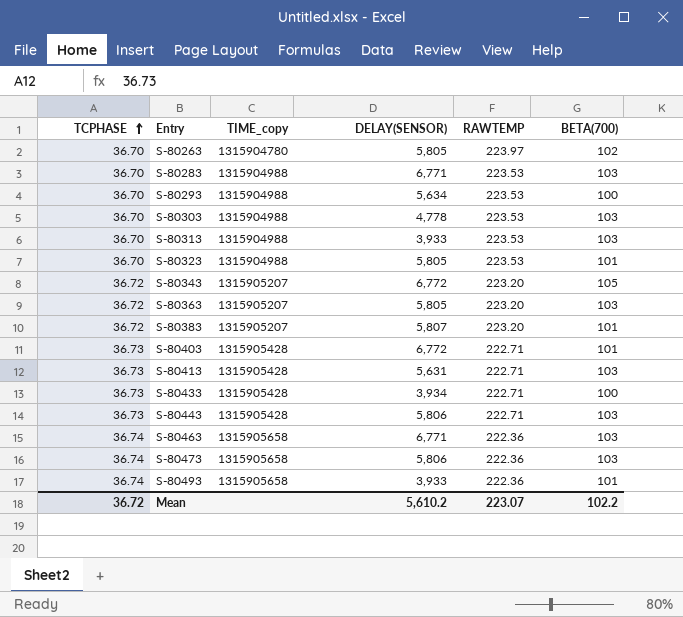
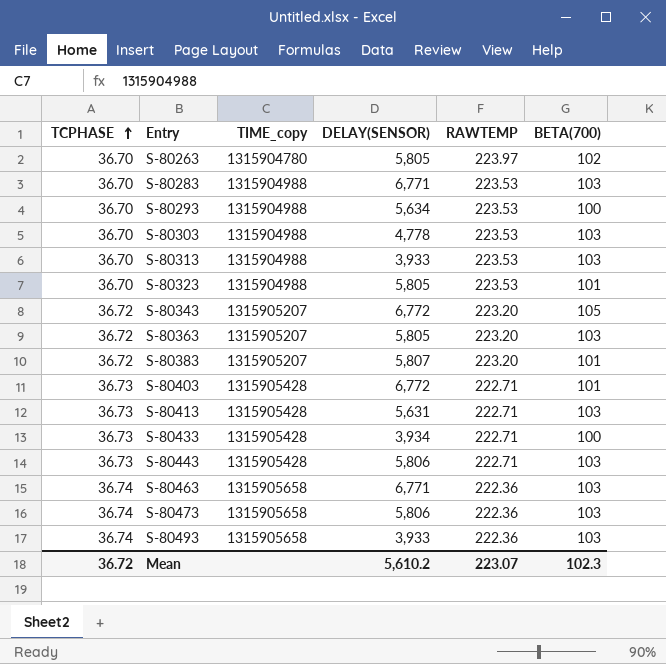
S-80493 | BETA(700): 101 -> 103
Mean | BETA(700): 102.2 -> 102.3

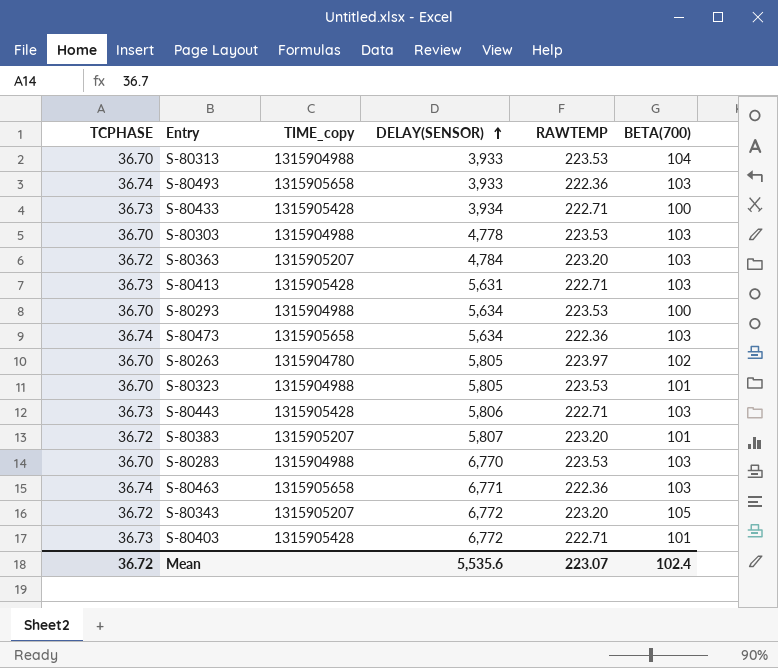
row order: TCPHASE ascending -> DELAY(SENSOR) ascending
S-80313 | BETA(700): 103 -> 104
S-80363 | DELAY(SENSOR): 5,805 -> 4,784
S-80473 | DELAY(SENSOR): 5,806 -> 5,634
S-80283 | DELAY(SENSOR): 6,771 -> 6,770
Mean | DELAY(SENSOR): 5,610.2 -> 5,535.6
Mean | BETA(700): 102.3 -> 102.4

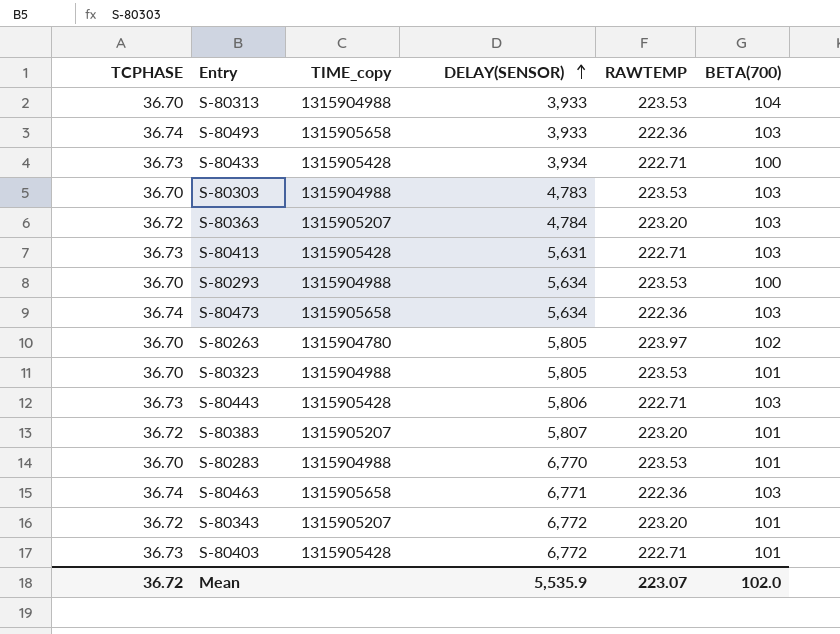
S-80303 | DELAY(SENSOR): 4,778 -> 4,783
S-80283 | BETA(700): 103 -> 101
S-80343 | BETA(700): 105 -> 101
Mean | DELAY(SENSOR): 5,535.6 -> 5,535.9
Mean | BETA(700): 102.4 -> 102.0

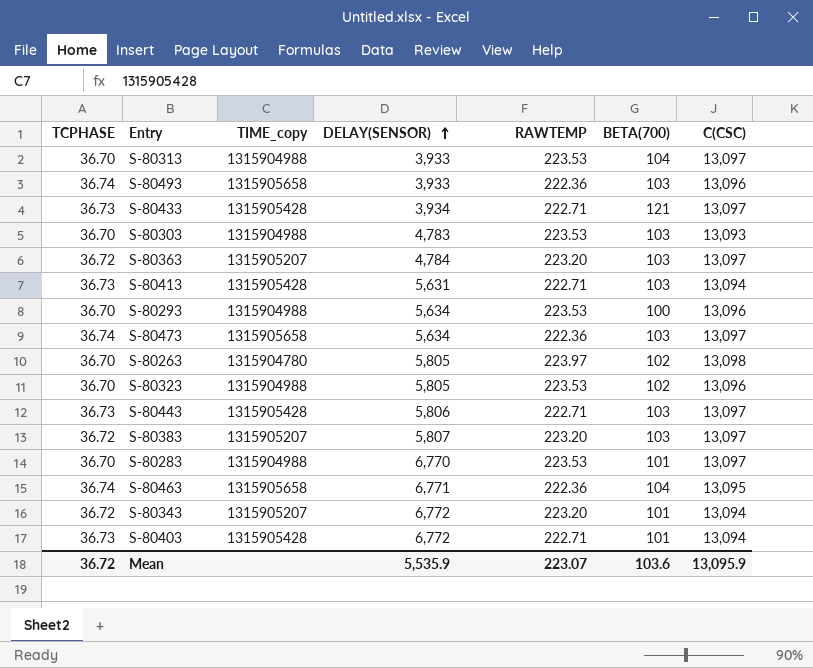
column C(CSC) | position: none -> 7
S-80433 | BETA(700): 100 -> 121
S-80323 | BETA(700): 101 -> 102
S-80383 | BETA(700): 101 -> 103
S-80463 | BETA(700): 103 -> 104
Mean | BETA(700): 102.0 -> 103.6

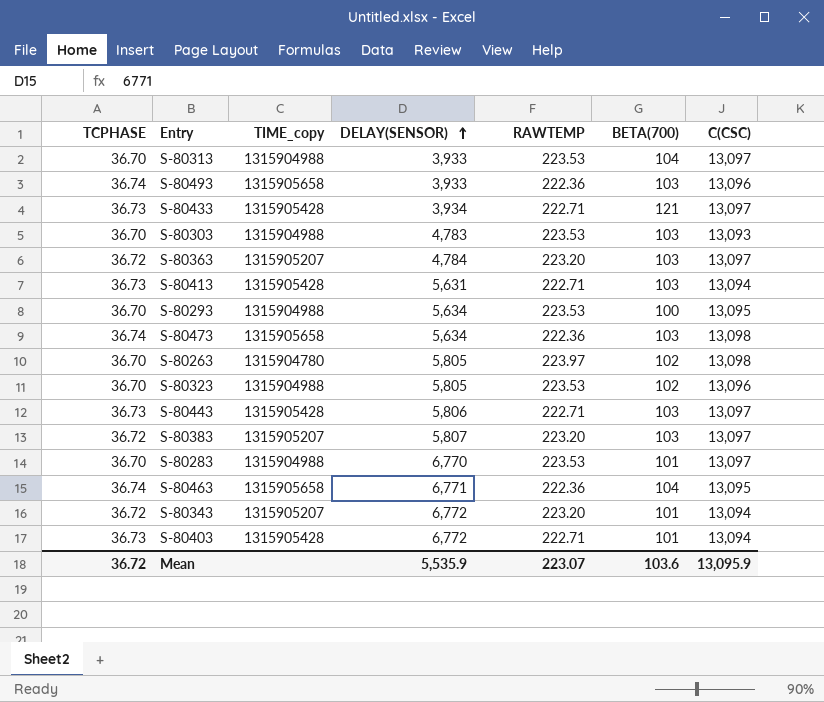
S-80293 | C(CSC): 13,096 -> 13,095
S-80473 | C(CSC): 13,097 -> 13,098

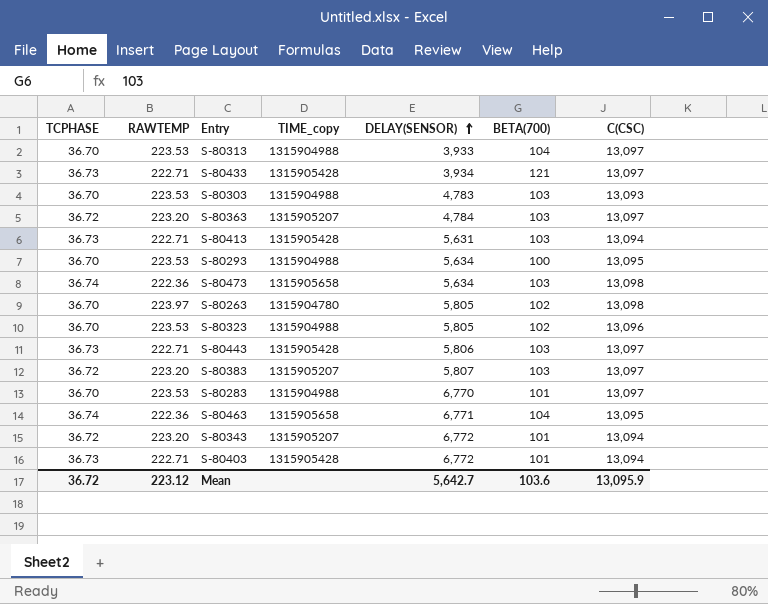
column RAWTEMP | position: 5 -> 2
row S-80493: 36.74 | 1315905658 | 3,933 | 222.36 | 103 | 13,096 -> none
Mean | RAWTEMP: 223.07 -> 223.12
Mean | DELAY(SENSOR): 5,535.9 -> 5,642.7

